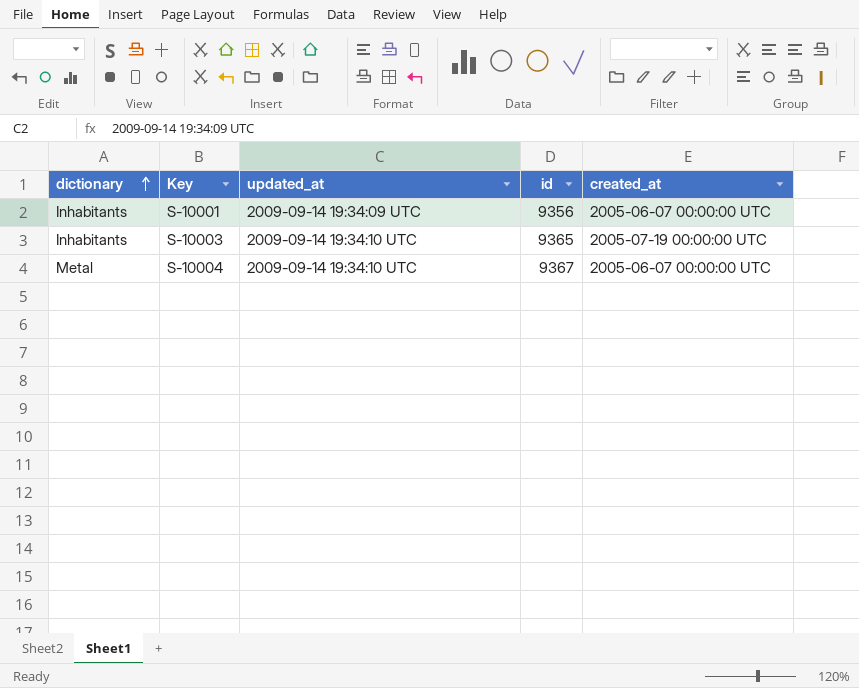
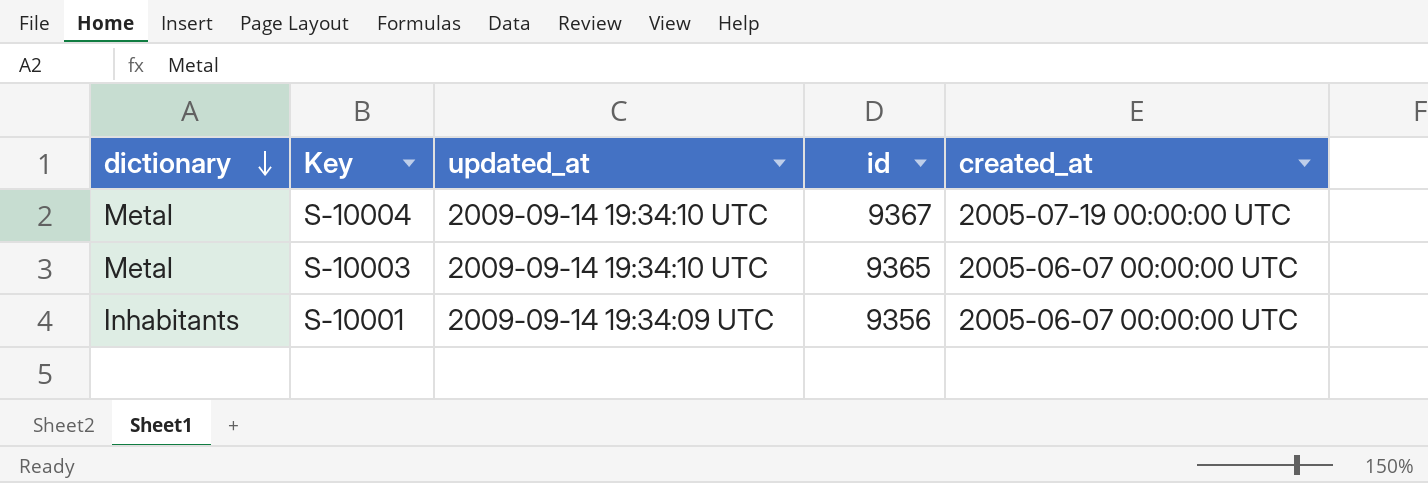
row order: dictionary ascending -> dictionary descending
S-10004 | created_at: 2005-06-07 00:00:00 UTC -> 2005-07-19 00:00:00 UTC
S-10003 | dictionary: Inhabitants -> Metal
S-10003 | created_at: 2005-07-19 00:00:00 UTC -> 2005-06-07 00:00:00 UTC

